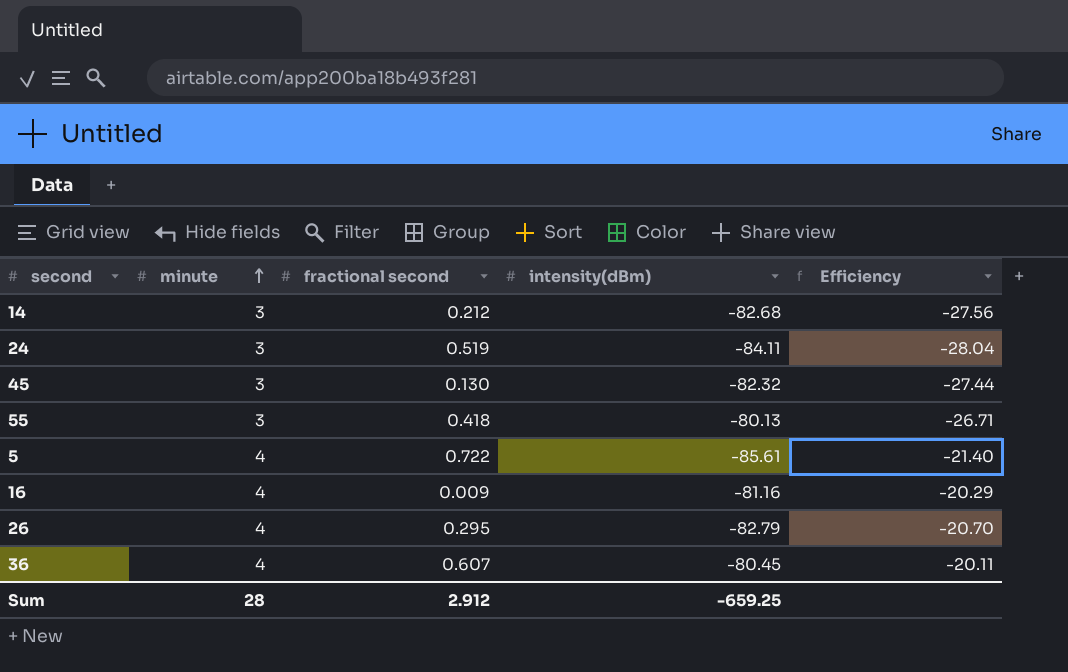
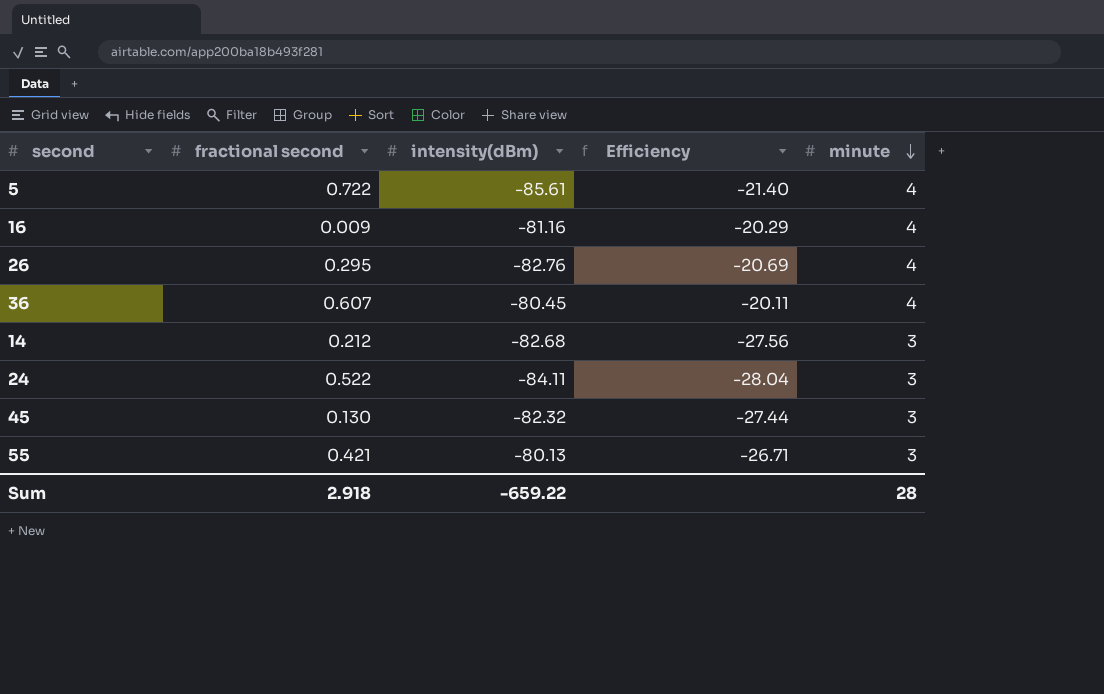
row order: minute ascending -> minute descending
column minute | position: 2 -> 5
26 | intensity(dBm): -82.79 -> -82.76
26 | Efficiency: -20.70 -> -20.69
24 | fractional second: 0.519 -> 0.522
55 | fractional second: 0.418 -> 0.421
Sum | fractional second: 2.912 -> 2.918
Sum | intensity(dBm): -659.25 -> -659.22

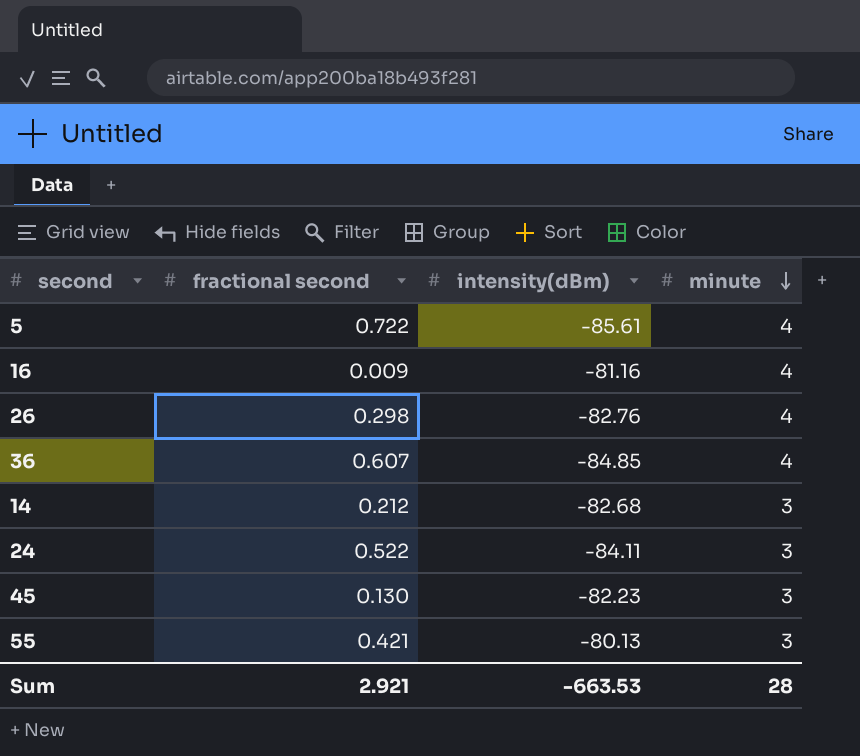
column Efficiency | formula: [intensity(dBm)] / [minute] -> none
26 | fractional second: 0.295 -> 0.298
36 | intensity(dBm): -80.45 -> -84.85
45 | intensity(dBm): -82.32 -> -82.23
Sum | fractional second: 2.918 -> 2.921
Sum | intensity(dBm): -659.22 -> -663.53

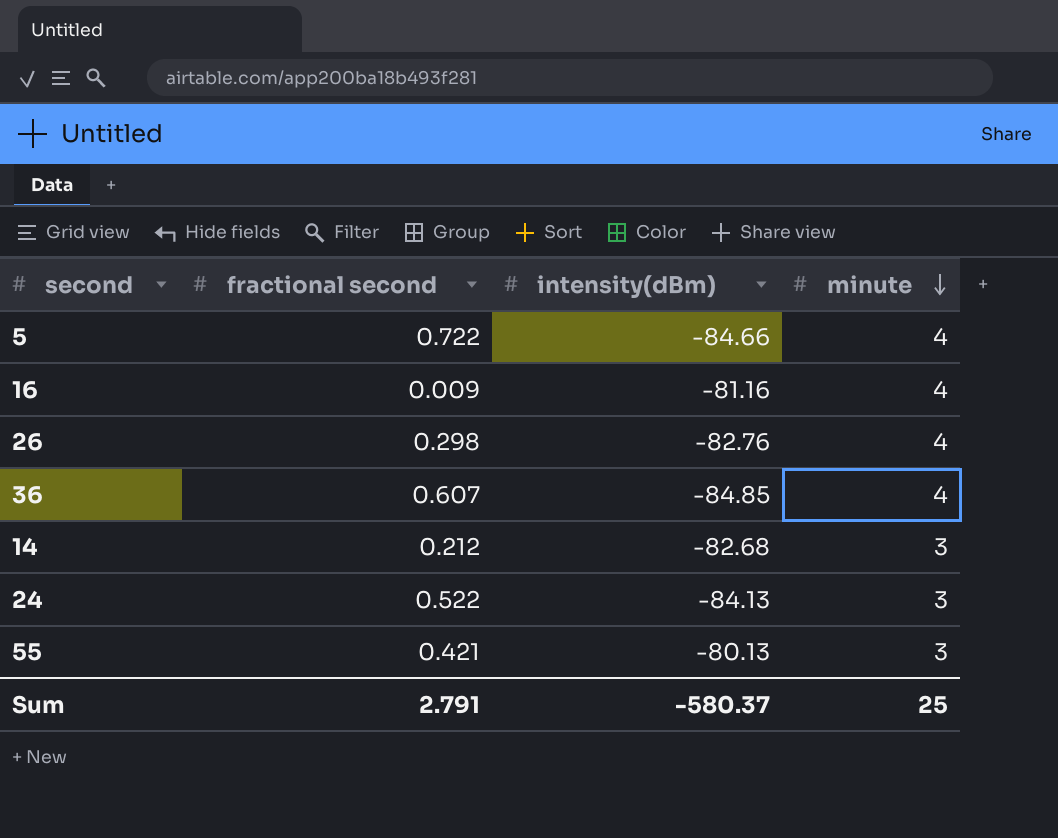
row 45: 0.130 | -82.23 | 3 -> none
5 | intensity(dBm): -85.61 -> -84.66
24 | intensity(dBm): -84.11 -> -84.13
Sum | fractional second: 2.921 -> 2.791
Sum | intensity(dBm): -663.53 -> -580.37
Sum | minute: 28 -> 25

